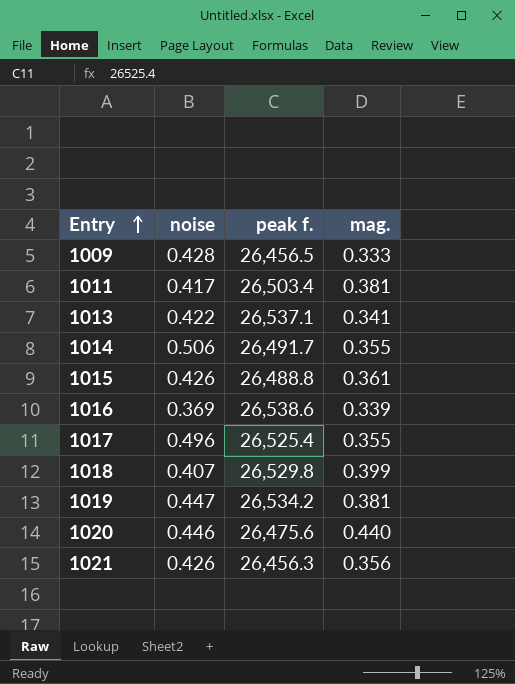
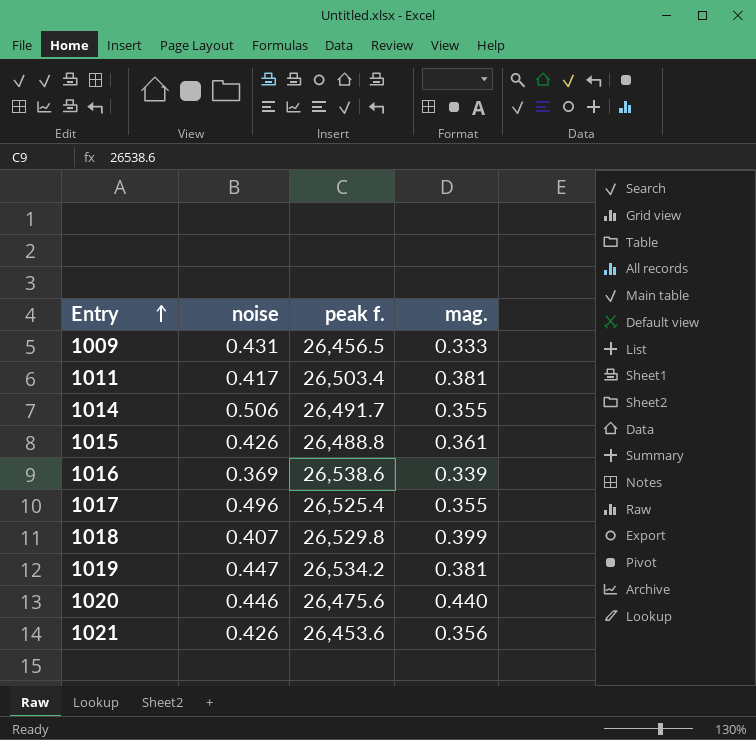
row 1013: 0.422 | 26,537.1 | 0.341 -> none
1009 | noise: 0.428 -> 0.431
1021 | peak f.: 26,456.3 -> 26,453.6

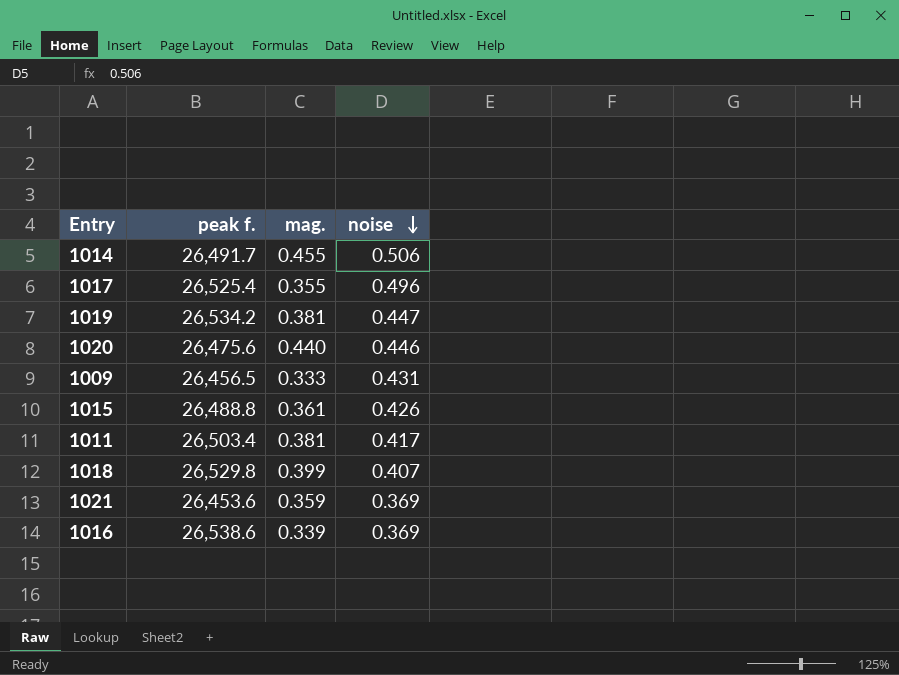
row order: Entry ascending -> noise descending
column noise | position: 2 -> 4
1014 | mag.: 0.355 -> 0.455
1021 | mag.: 0.356 -> 0.359
1021 | noise: 0.426 -> 0.369

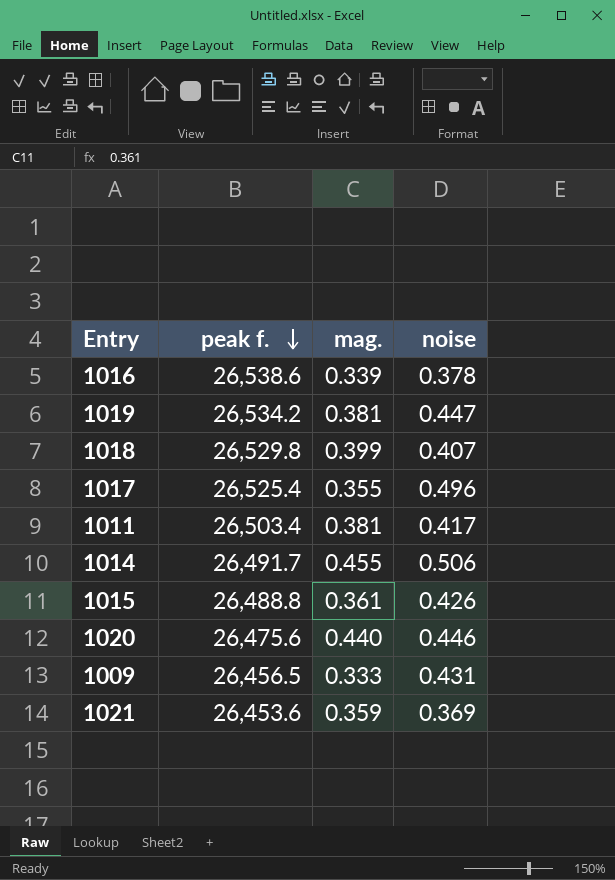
row order: noise descending -> peak f. descending
1016 | noise: 0.369 -> 0.378

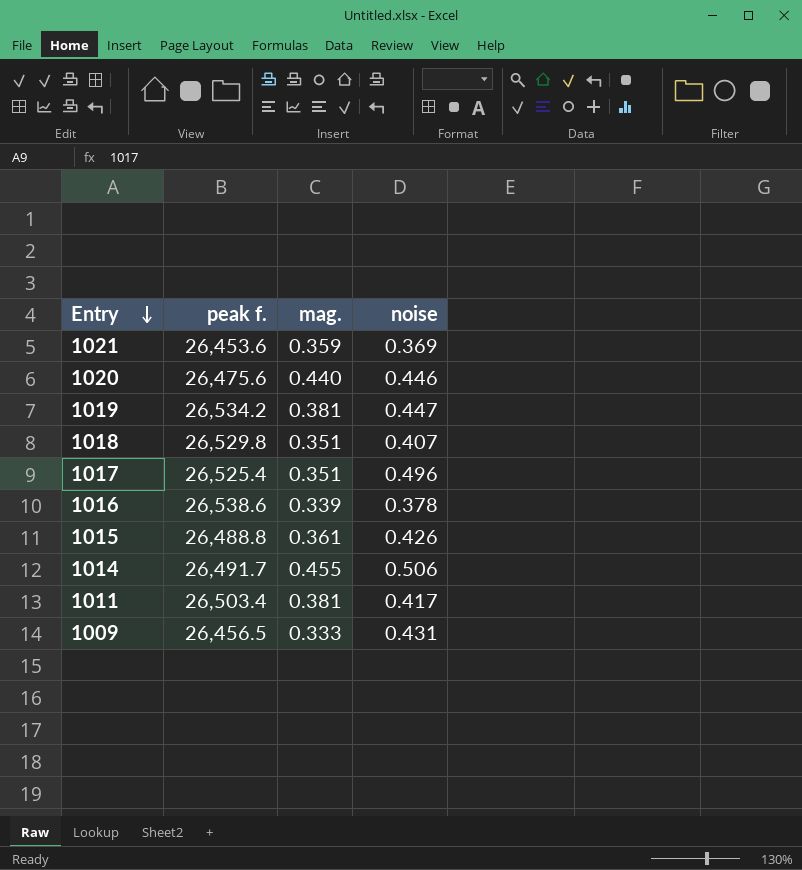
row order: peak f. descending -> Entry descending
1018 | mag.: 0.399 -> 0.351
1017 | mag.: 0.355 -> 0.351

